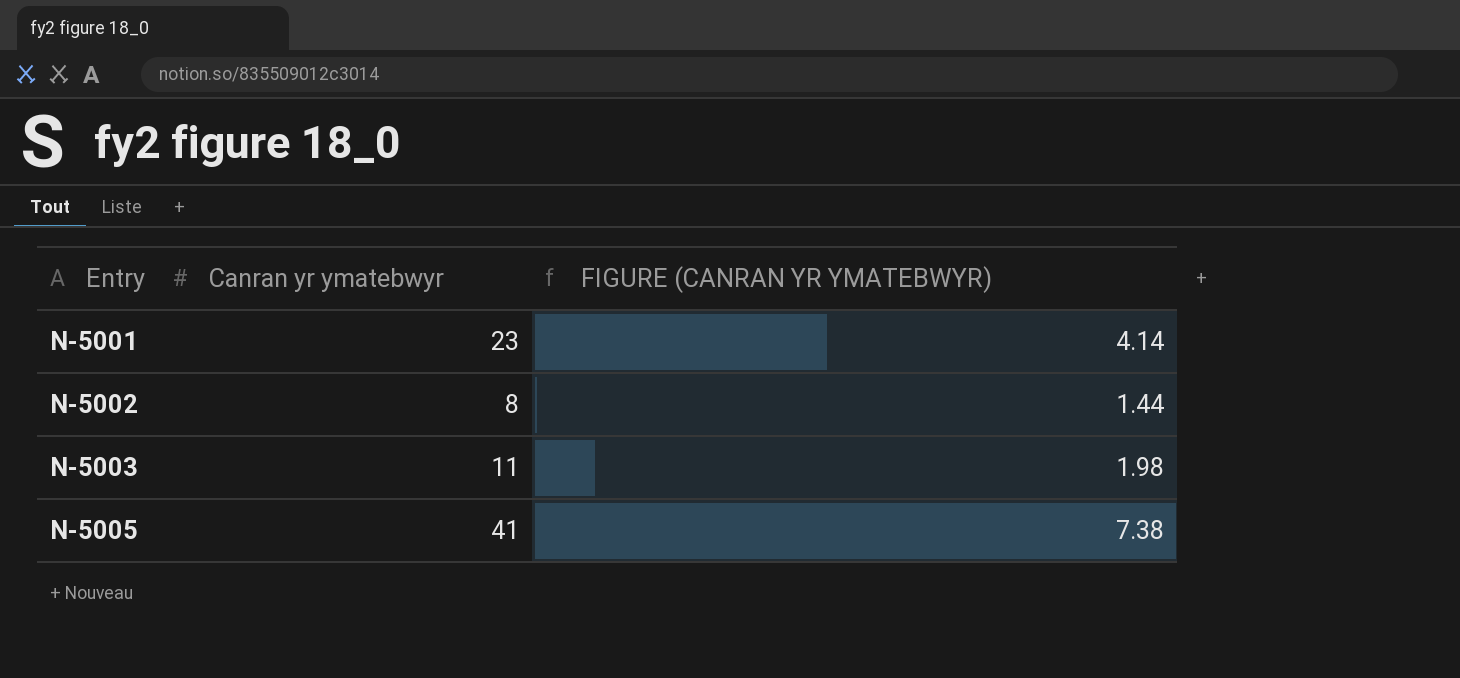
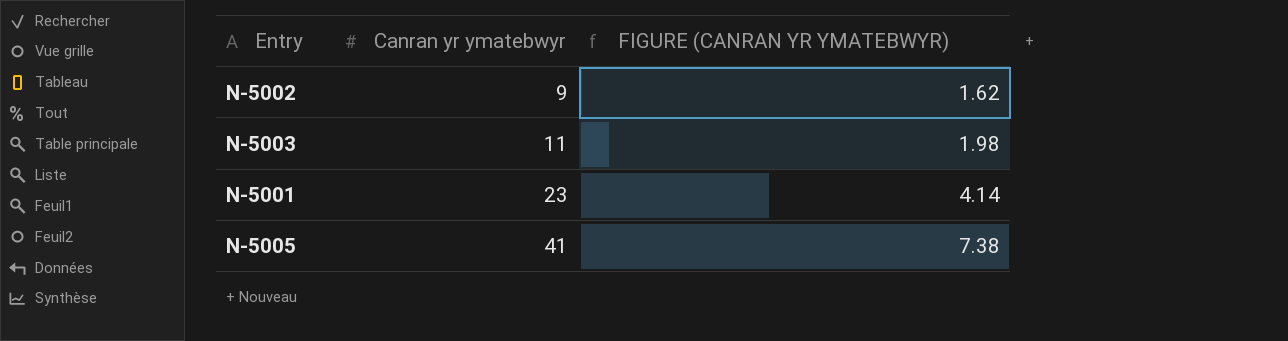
row order: Entry ascending -> Canran yr ymatebwyr ascending
N-5002 | Canran yr ymatebwyr: 8 -> 9
N-5002 | FIGURE (CANRAN YR YMATEBWYR): 1.44 -> 1.62

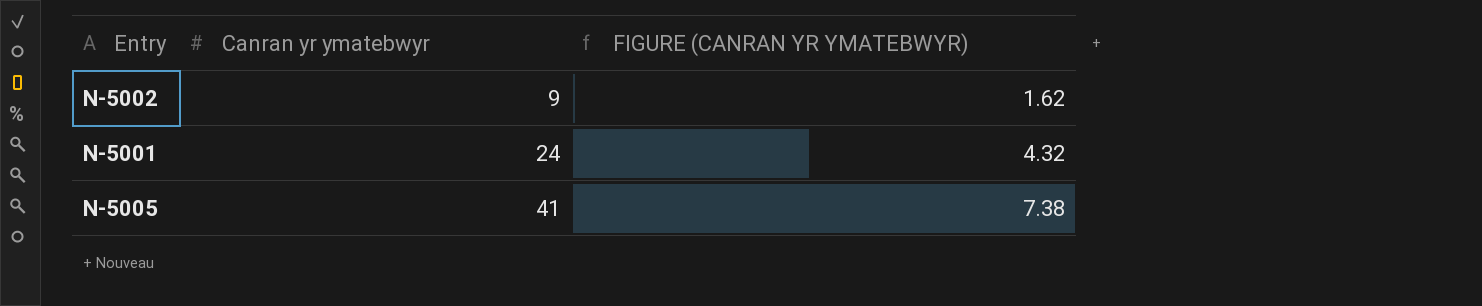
row N-5003: 11 | 1.98 -> none
N-5001 | Canran yr ymatebwyr: 23 -> 24
N-5001 | FIGURE (CANRAN YR YMATEBWYR): 4.14 -> 4.32

